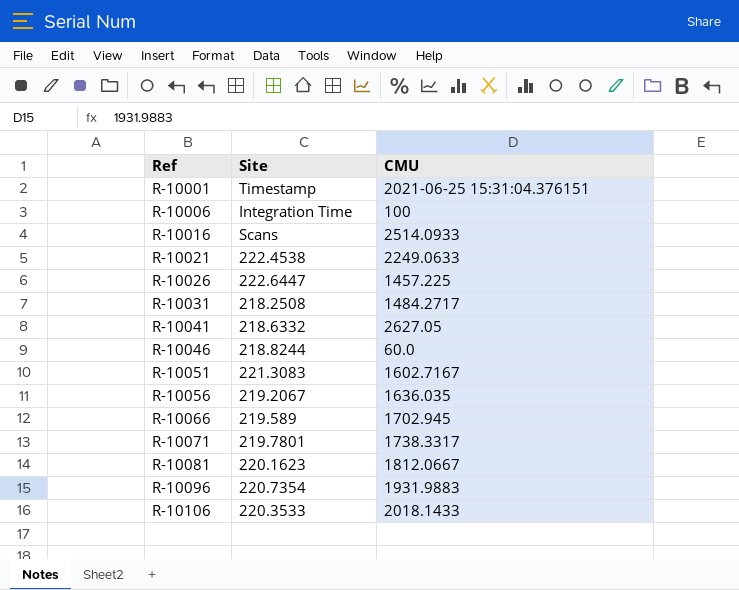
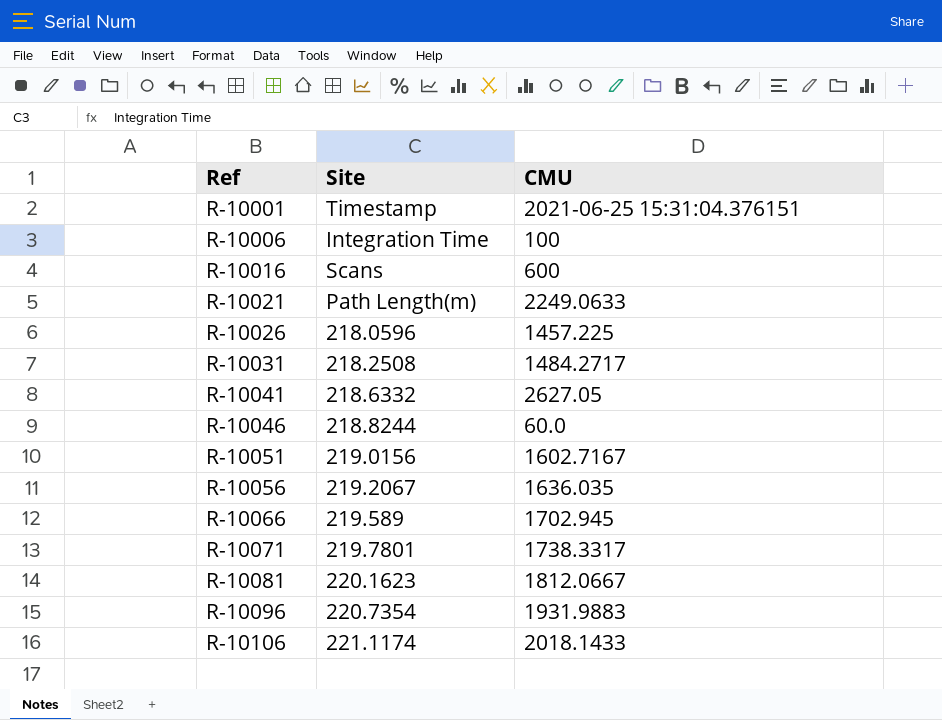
R-10016 | CMU: 2514.0933 -> 600
R-10021 | Site: 222.4538 -> Path Length(m)
R-10026 | Site: 222.6447 -> 218.0596
R-10051 | Site: 221.3083 -> 219.0156
R-10106 | Site: 220.3533 -> 221.1174

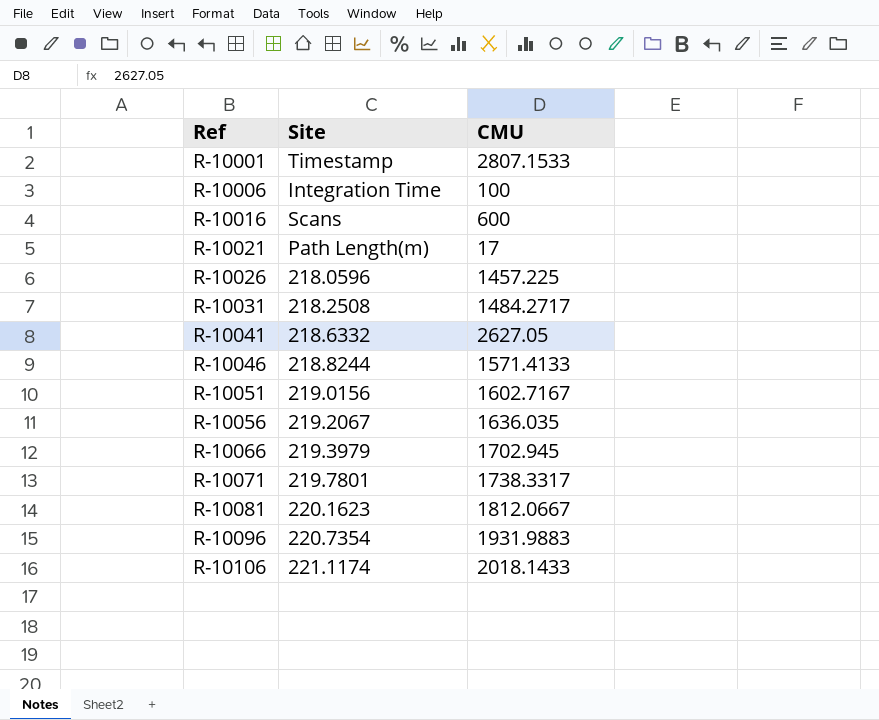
R-10001 | CMU: 2021-06-25 15:31:04.376151 -> 2807.1533
R-10021 | CMU: 2249.0633 -> 17
R-10046 | CMU: 60.0 -> 1571.4133
R-10066 | Site: 219.589 -> 219.3979

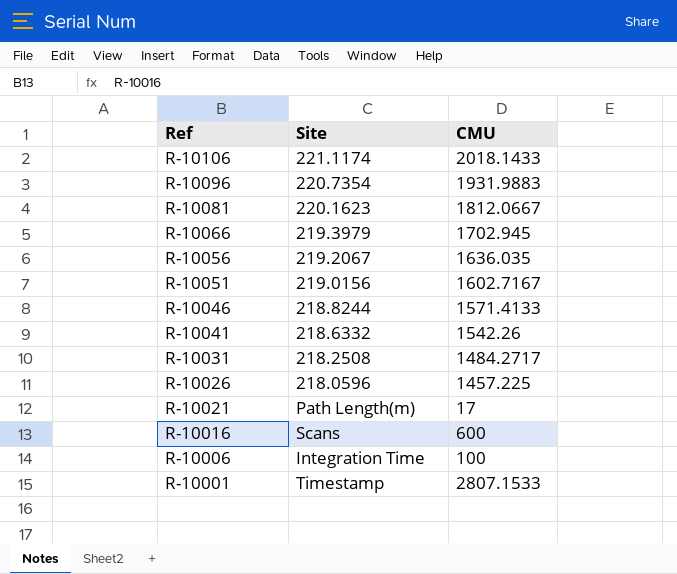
row order: Ref ascending -> Ref descending
row R-10071: 219.7801 | 1738.3317 -> none
R-10041 | CMU: 2627.05 -> 1542.26

